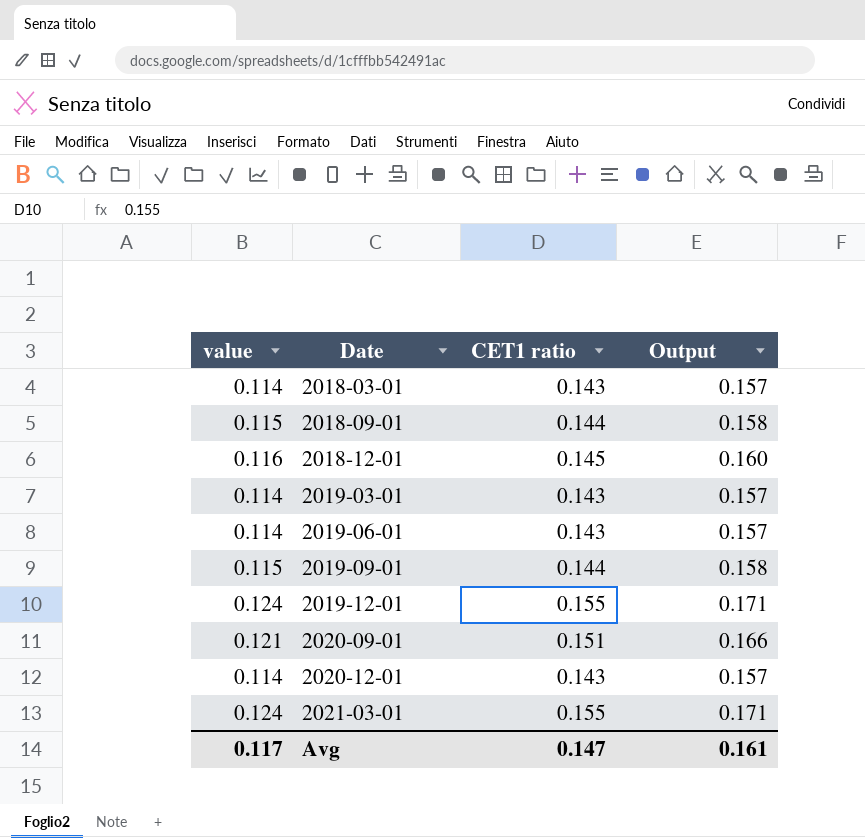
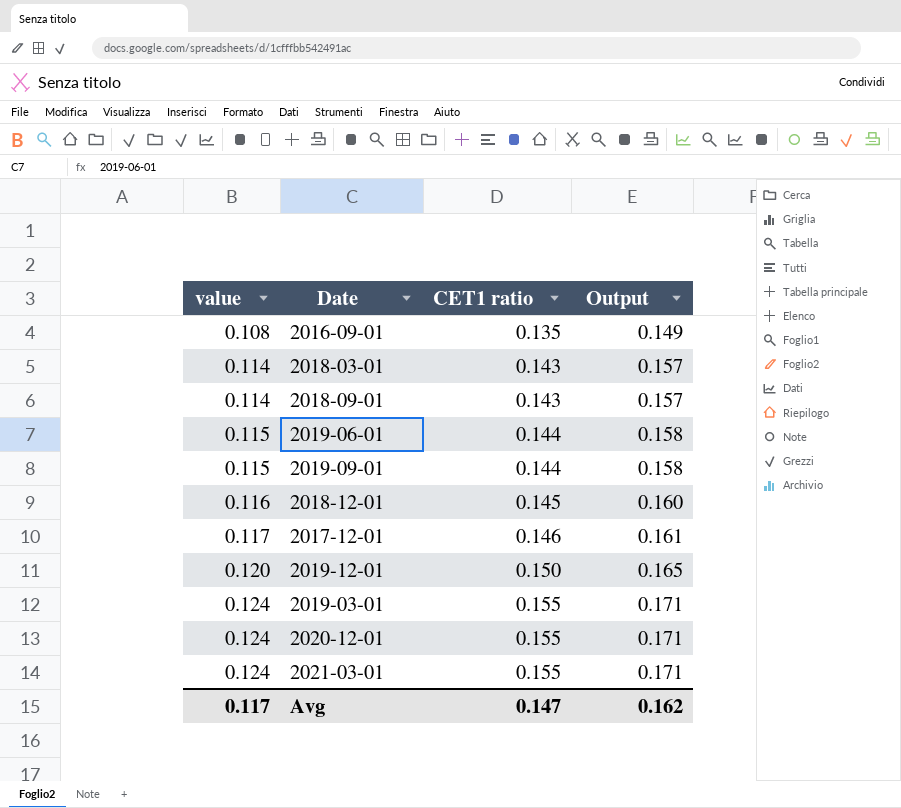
row order: Date ascending -> value ascending
row 2020-09-01: 0.121 | 0.151 | 0.166 -> none
row 2016-09-01: none -> 0.108 | 0.135 | 0.149
2018-09-01 | value: 0.115 -> 0.114
2018-09-01 | CET1 ratio: 0.144 -> 0.143
2018-09-01 | Output: 0.158 -> 0.157
2019-06-01 | value: 0.114 -> 0.115
2019-06-01 | CET1 ratio: 0.143 -> 0.144
2019-06-01 | Output: 0.157 -> 0.158
row 2017-12-01: none -> 0.117 | 0.146 | 0.161
2019-12-01 | value: 0.124 -> 0.120
2019-12-01 | CET1 ratio: 0.155 -> 0.150
2019-12-01 | Output: 0.171 -> 0.165
2019-03-01 | value: 0.114 -> 0.124
2019-03-01 | CET1 ratio: 0.143 -> 0.155
2019-03-01 | Output: 0.157 -> 0.171
2020-12-01 | value: 0.114 -> 0.124
2020-12-01 | CET1 ratio: 0.143 -> 0.155
2020-12-01 | Output: 0.157 -> 0.171
Avg | Output: 0.161 -> 0.162

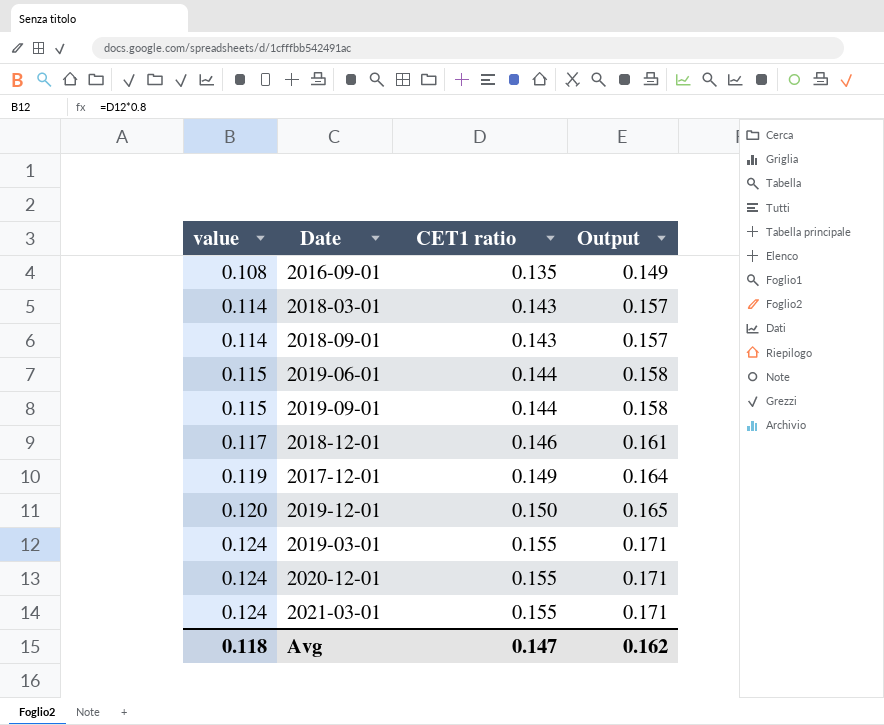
2018-12-01 | value: 0.116 -> 0.117
2018-12-01 | CET1 ratio: 0.145 -> 0.146
2018-12-01 | Output: 0.160 -> 0.161
2017-12-01 | value: 0.117 -> 0.119
2017-12-01 | CET1 ratio: 0.146 -> 0.149
2017-12-01 | Output: 0.161 -> 0.164
Avg | value: 0.117 -> 0.118

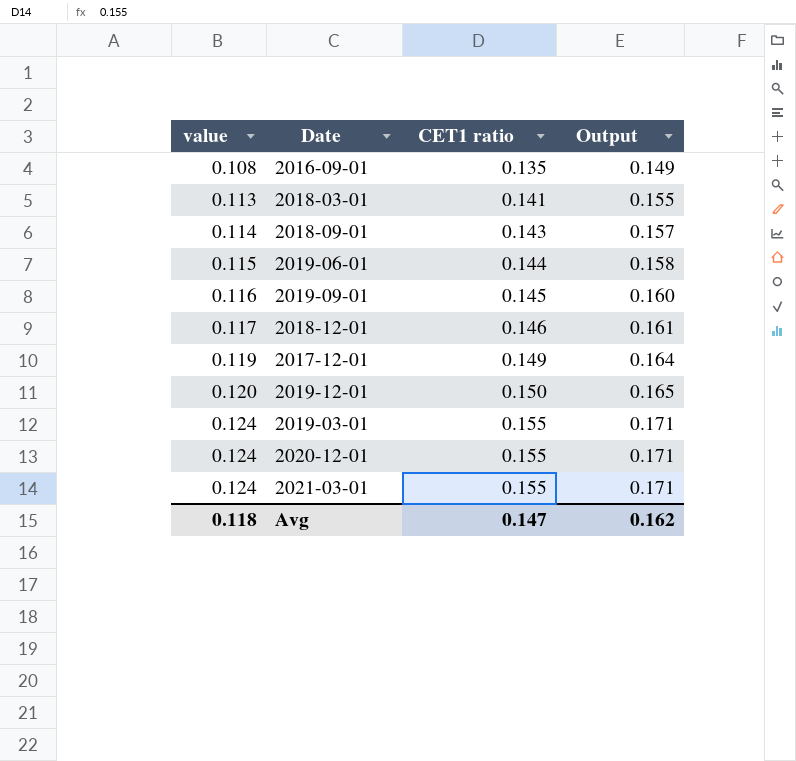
2018-03-01 | value: 0.114 -> 0.113
2018-03-01 | CET1 ratio: 0.143 -> 0.141
2018-03-01 | Output: 0.157 -> 0.155
2019-09-01 | value: 0.115 -> 0.116
2019-09-01 | CET1 ratio: 0.144 -> 0.145
2019-09-01 | Output: 0.158 -> 0.160

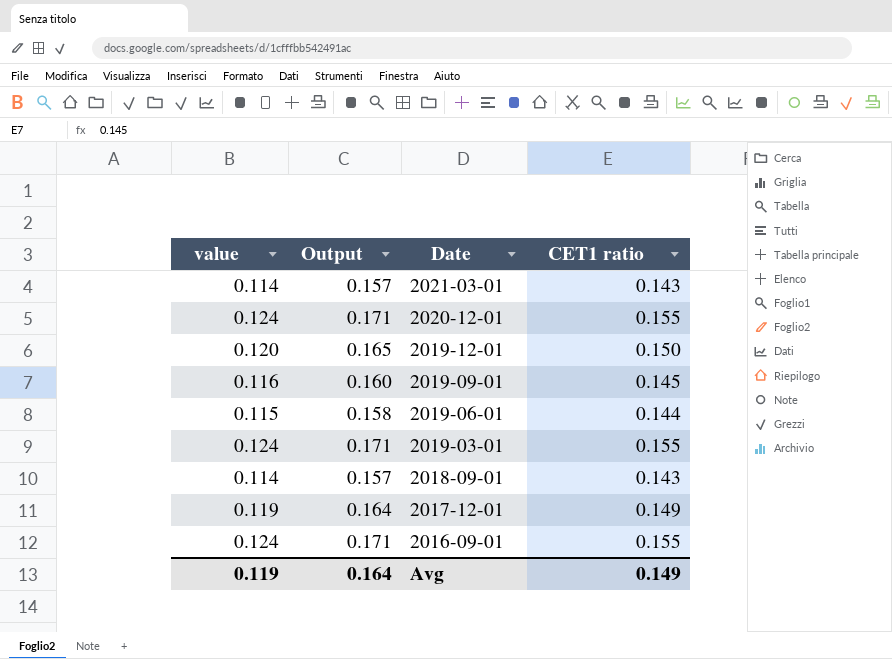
row order: value ascending -> Date descending
column Output | position: 4 -> 2
row 2018-03-01: 0.113 | 0.141 | 0.155 -> none
row 2018-12-01: 0.117 | 0.146 | 0.161 -> none
2021-03-01 | value: 0.124 -> 0.114
2021-03-01 | Output: 0.171 -> 0.157
2021-03-01 | CET1 ratio: 0.155 -> 0.143
2016-09-01 | value: 0.108 -> 0.124
2016-09-01 | Output: 0.149 -> 0.171
2016-09-01 | CET1 ratio: 0.135 -> 0.155
Avg | value: 0.118 -> 0.119
Avg | Output: 0.162 -> 0.164
Avg | CET1 ratio: 0.147 -> 0.149

